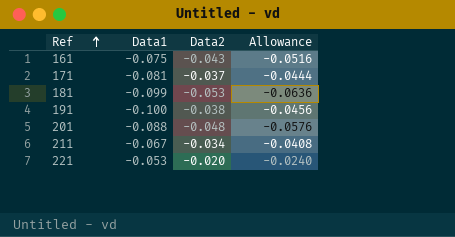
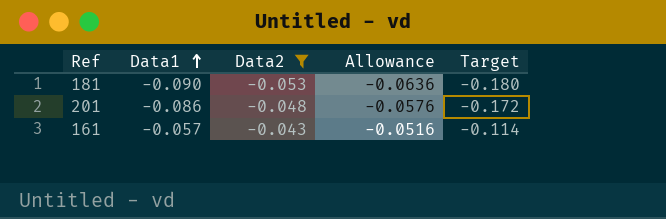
filter: none -> Data2 <= -0.043
row order: Ref ascending -> Data1 ascending
column Target | formula: none -> [Data1] * 2
181 | Data1: -0.099 -> -0.090
201 | Data1: -0.088 -> -0.086
161 | Data1: -0.075 -> -0.057

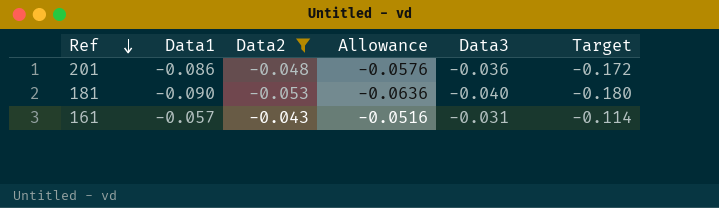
row order: Data1 ascending -> Ref descending
column Data3 | position: none -> 5

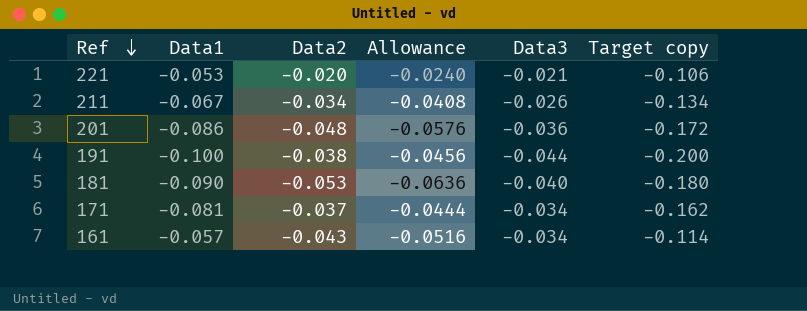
filter: Data2 <= -0.043 -> none
column name: Target -> Target copy
161 | Data3: -0.031 -> -0.034

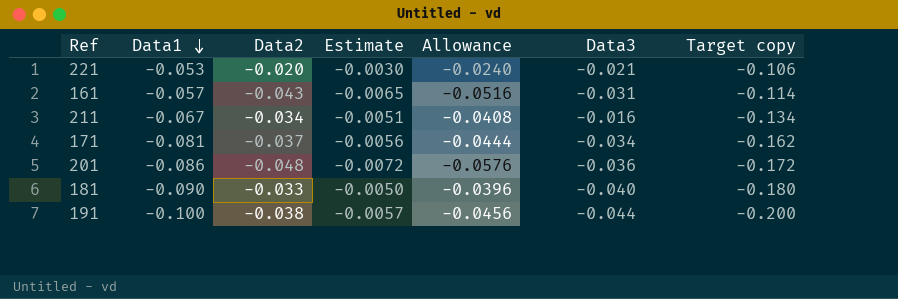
row order: Ref descending -> Data1 descending
column Estimate | formula: none -> [Data2] * 0.15
161 | Data3: -0.034 -> -0.031
211 | Data3: -0.026 -> -0.016
181 | Data2: -0.053 -> -0.033
181 | Allowance: -0.0636 -> -0.0396

